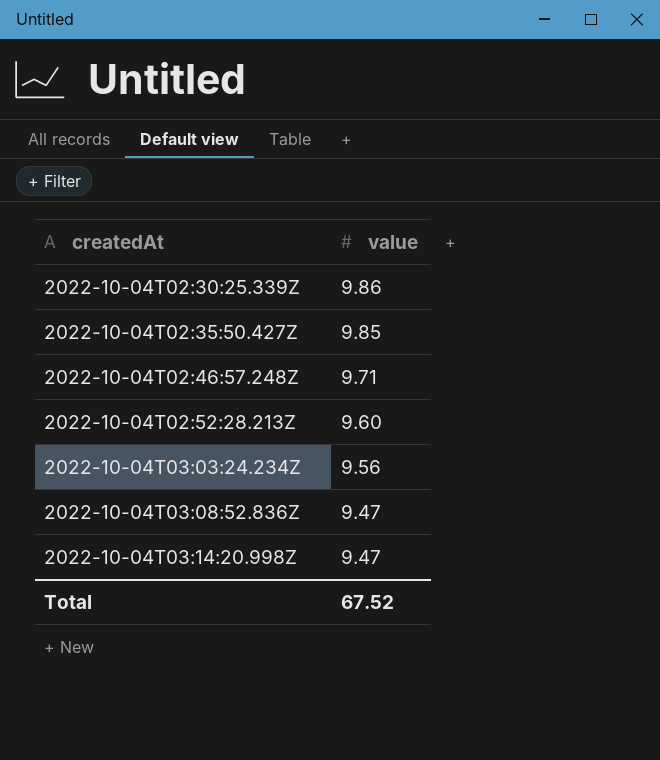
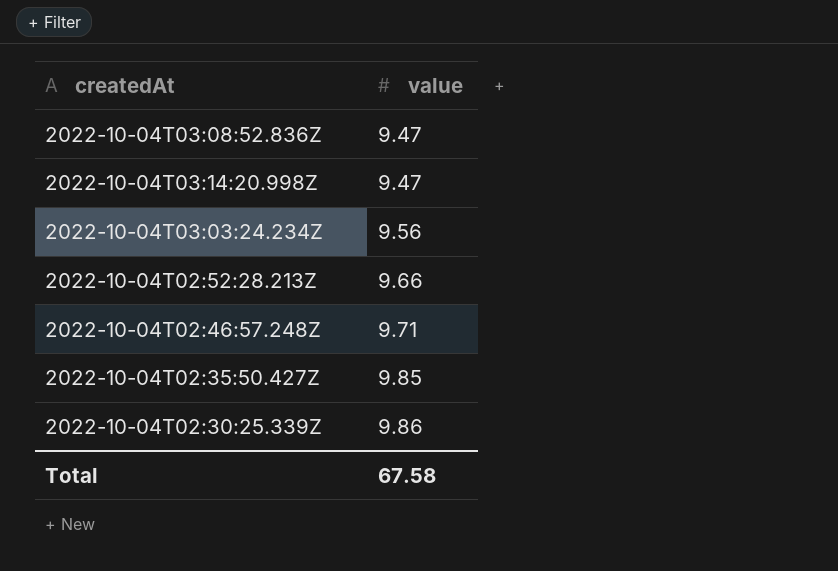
row order: createdAt ascending -> value ascending
2022-10-04T02:52:28.213Z | value: 9.60 -> 9.66
Total | value: 67.52 -> 67.58

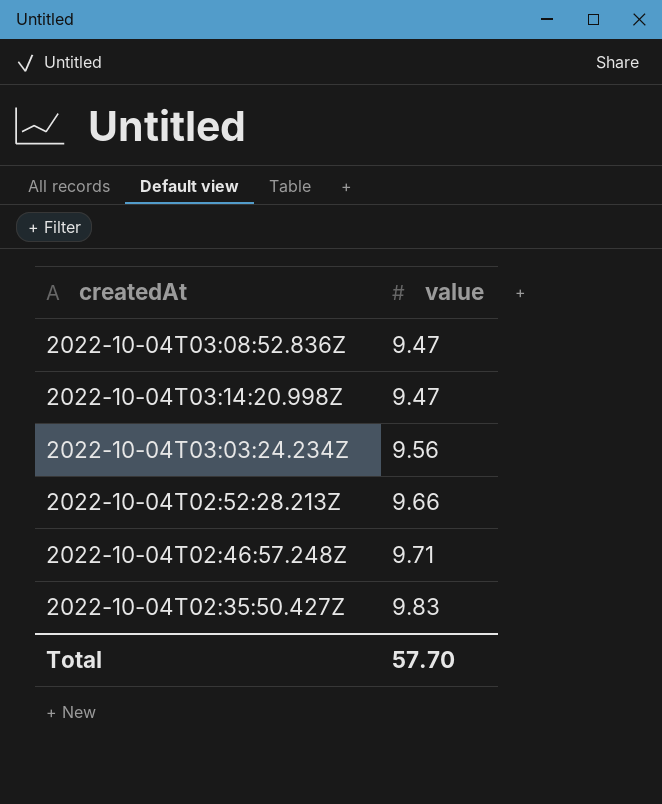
row 2022-10-04T02:30:25.339Z: 9.86 -> none
2022-10-04T02:35:50.427Z | value: 9.85 -> 9.83
Total | value: 67.58 -> 57.70

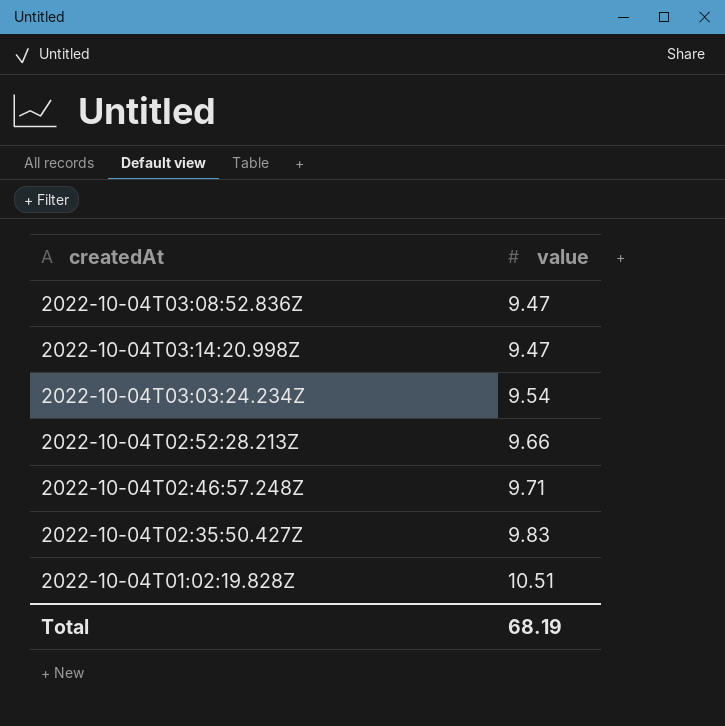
2022-10-04T03:03:24.234Z | value: 9.56 -> 9.54
row 2022-10-04T01:02:19.828Z: none -> 10.51
Total | value: 57.70 -> 68.19

